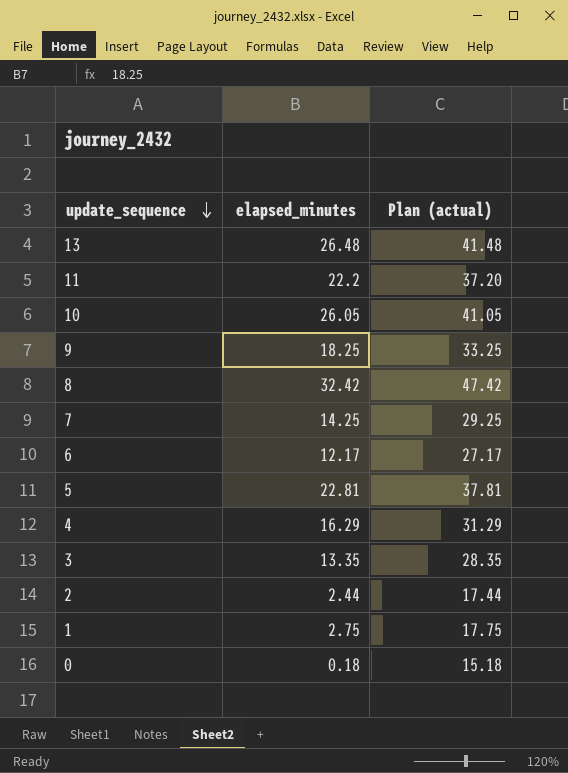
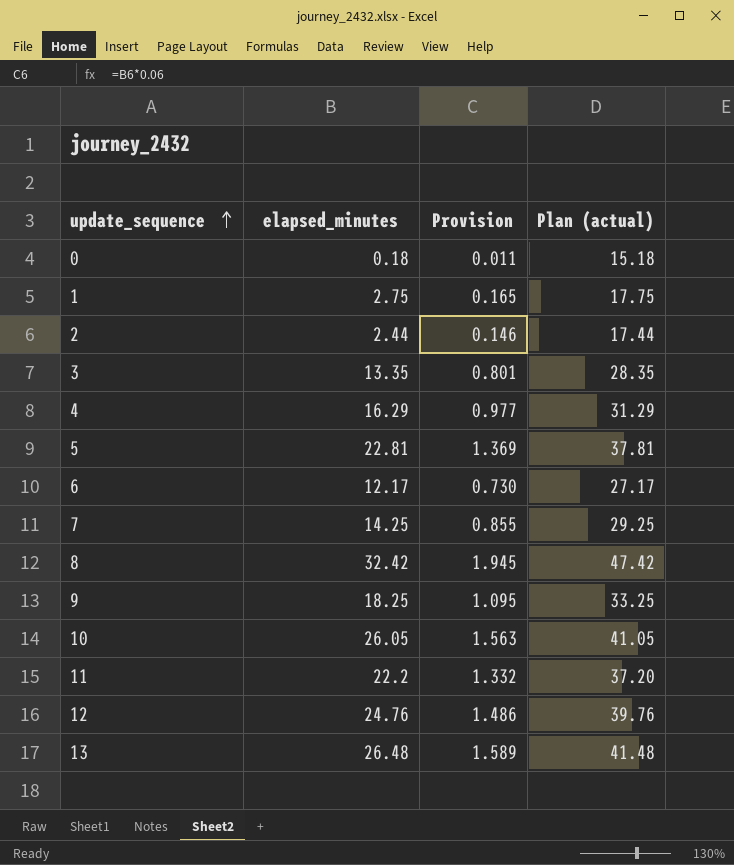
row order: update_sequence descending -> update_sequence ascending
column Provision | formula: none -> [elapsed_minutes] * 0.06
row 12: none -> 24.76 | 1.486 | 39.76

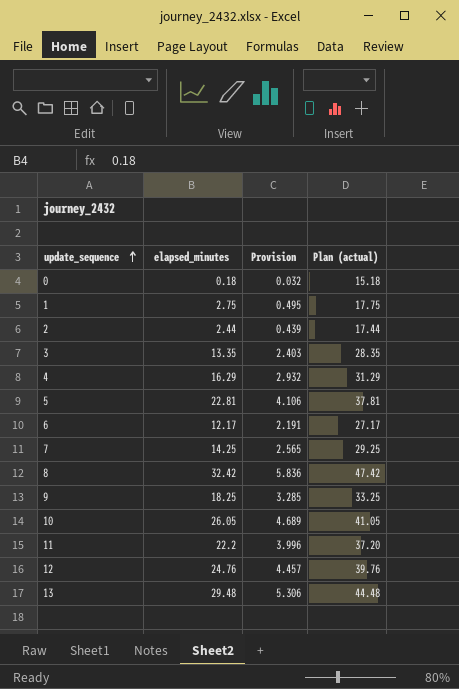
column Provision | formula: [elapsed_minutes] * 0.06 -> [elapsed_minutes] * 0.18
13 | elapsed_minutes: 26.48 -> 29.48
13 | Plan (actual): 41.48 -> 44.48

